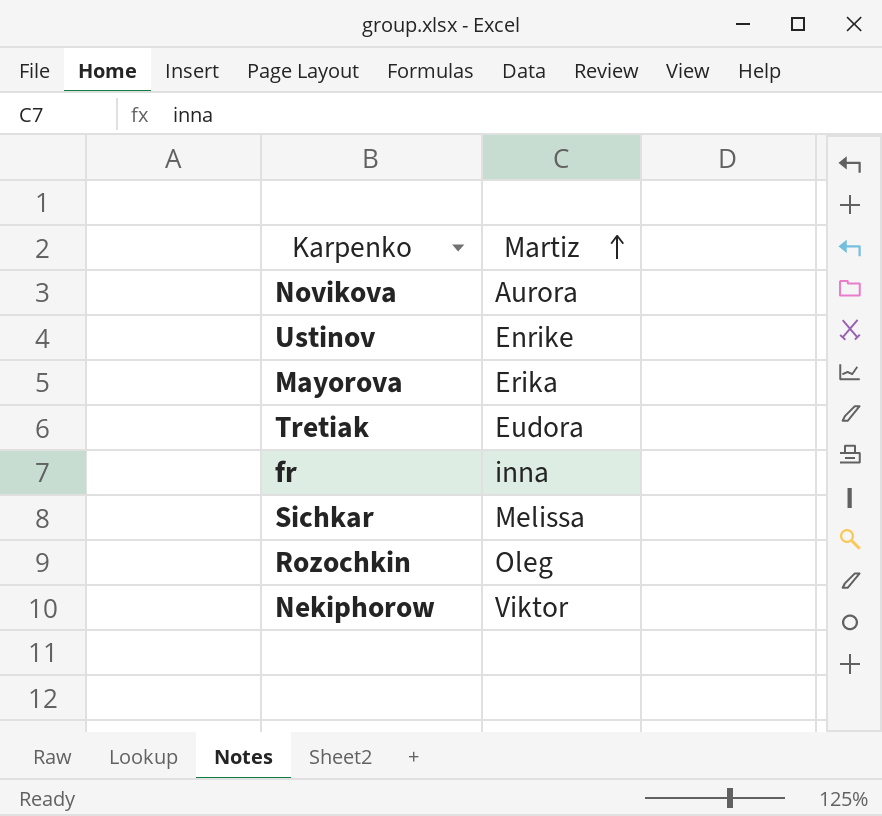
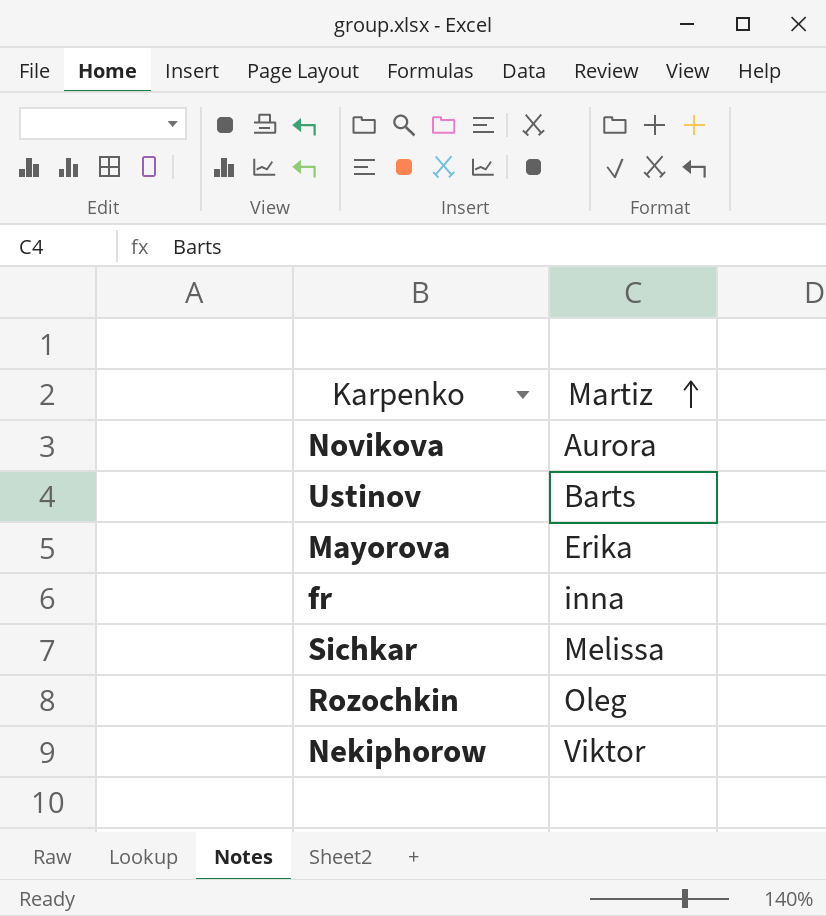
row Tretiak: Eudora -> none
Ustinov | Martiz: Enrike -> Barts

